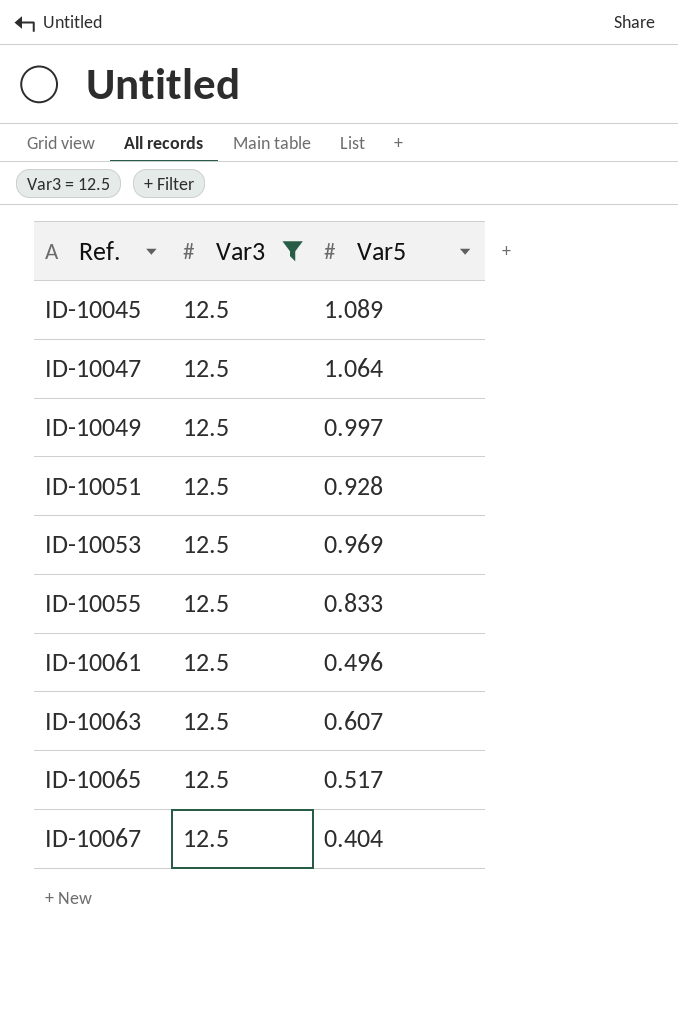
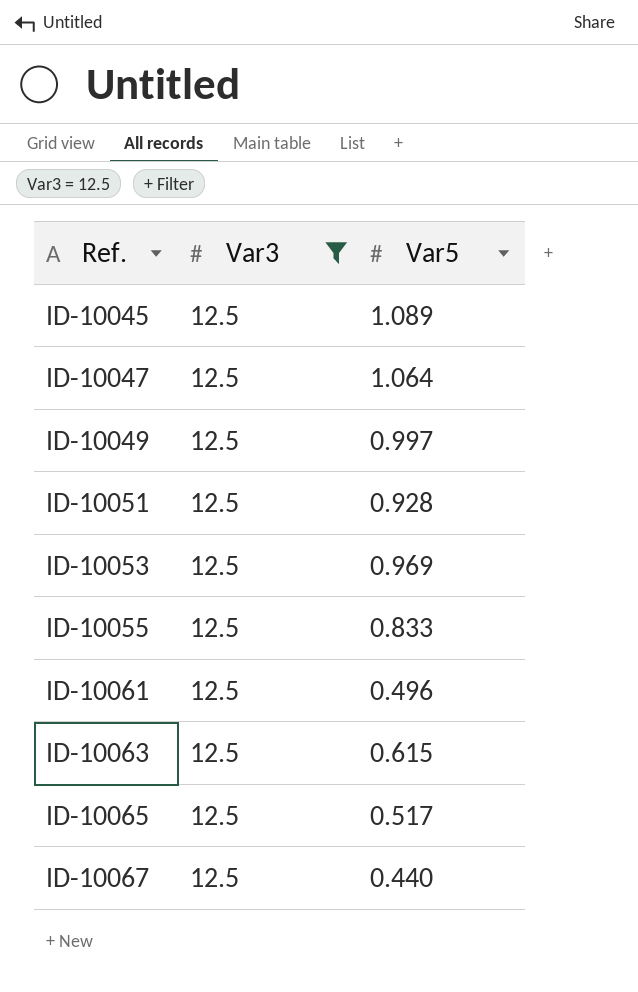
ID-10063 | Var5: 0.607 -> 0.615
ID-10067 | Var5: 0.404 -> 0.440

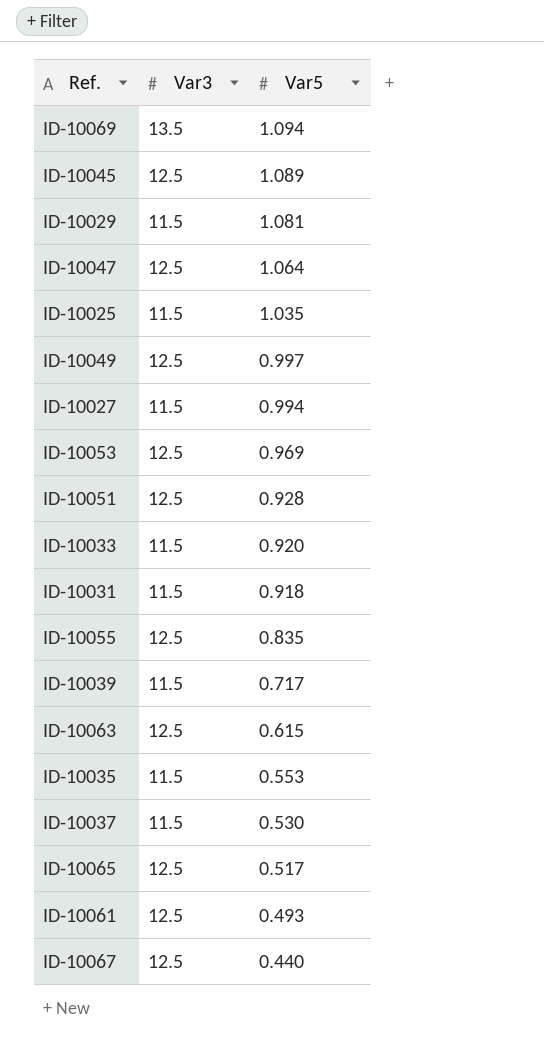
filter: Var3 = 12.5 -> none
row order: Ref. ascending -> Var5 descending
ID-10055 | Var5: 0.833 -> 0.835
ID-10061 | Var5: 0.496 -> 0.493

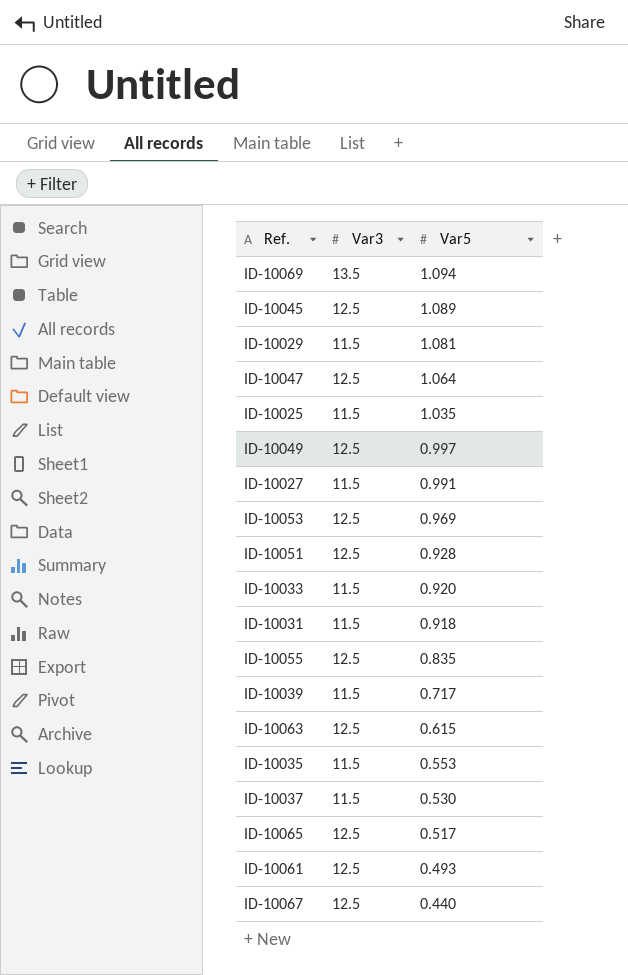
ID-10027 | Var5: 0.994 -> 0.991

